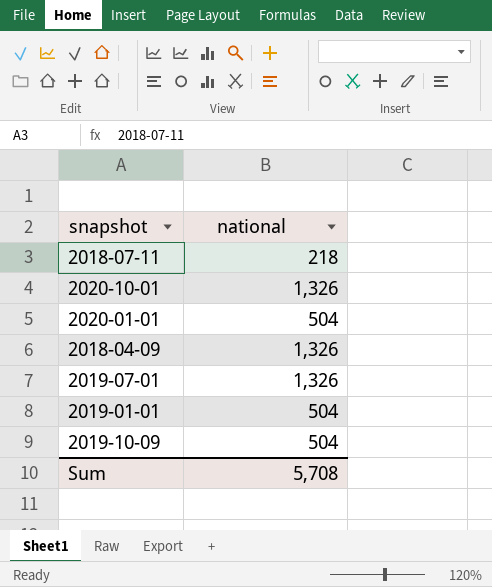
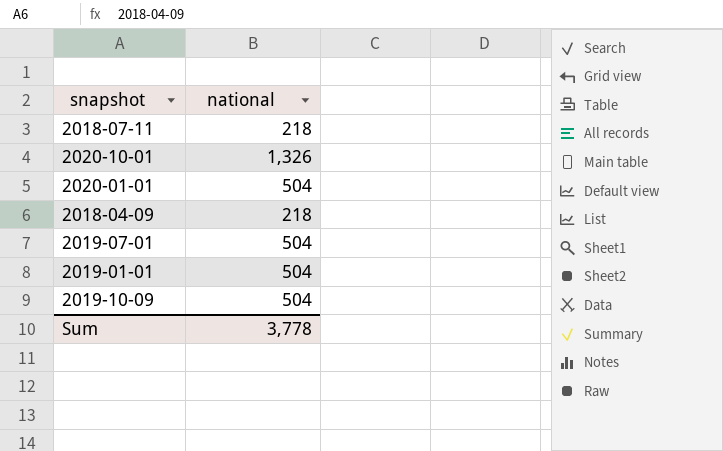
2018-04-09 | national: 1,326 -> 218
2019-07-01 | national: 1,326 -> 504
Sum | national: 5,708 -> 3,778

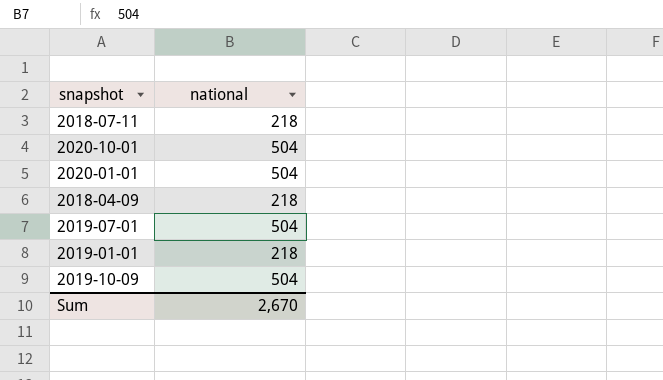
2020-10-01 | national: 1,326 -> 504
2019-01-01 | national: 504 -> 218
Sum | national: 3,778 -> 2,670

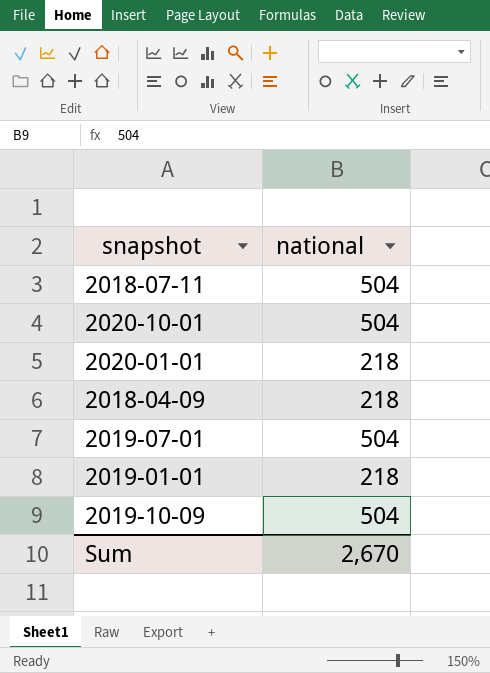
2018-07-11 | national: 218 -> 504
2020-01-01 | national: 504 -> 218

